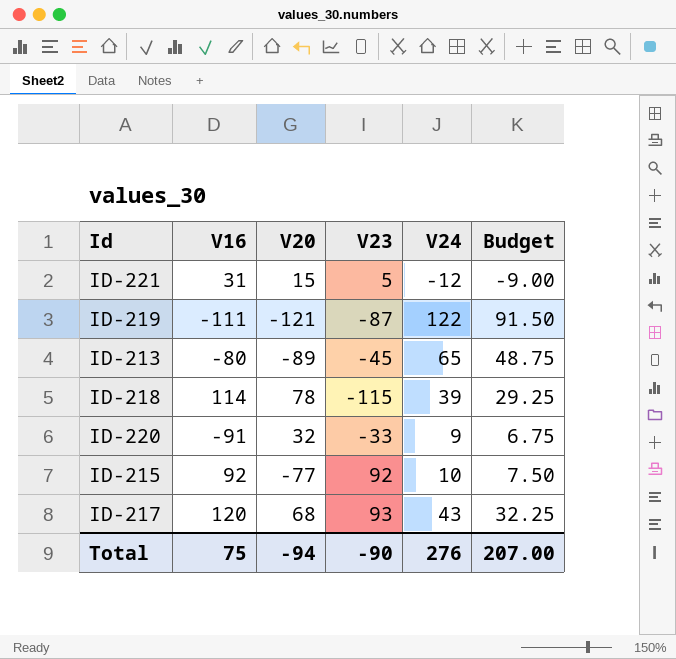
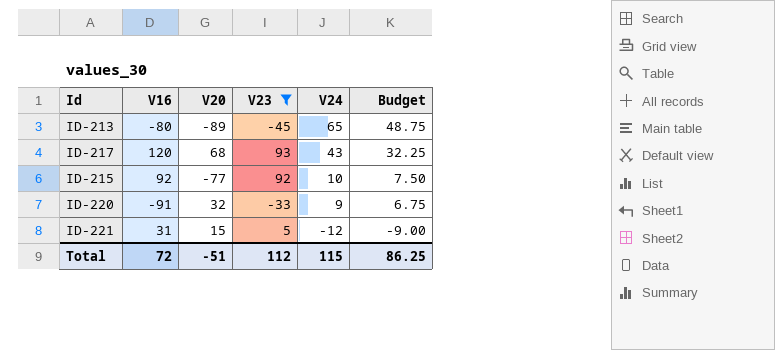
filter: none -> V23 >= -45
row order: none -> V24 descending
Total | V16: 75 -> 72
Total | V20: -94 -> -51
Total | V23: -90 -> 112
Total | V24: 276 -> 115
Total | Budget: 207.00 -> 86.25

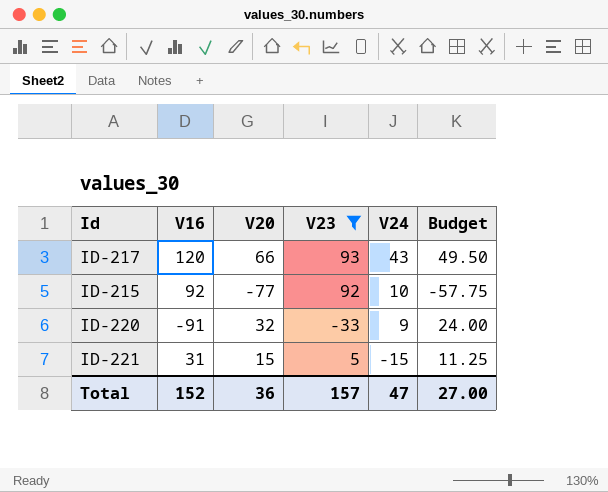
column Budget | formula: [V24] * 0.75 -> [V20] * 0.75
row ID-213: -80 | -89 | -45 | 65 | 48.75 -> none
ID-217 | V20: 68 -> 66
ID-221 | V24: -12 -> -15
Total | V16: 72 -> 152
Total | V20: -51 -> 36
Total | V23: 112 -> 157
Total | V24: 115 -> 47
Total | Budget: 86.25 -> 27.00

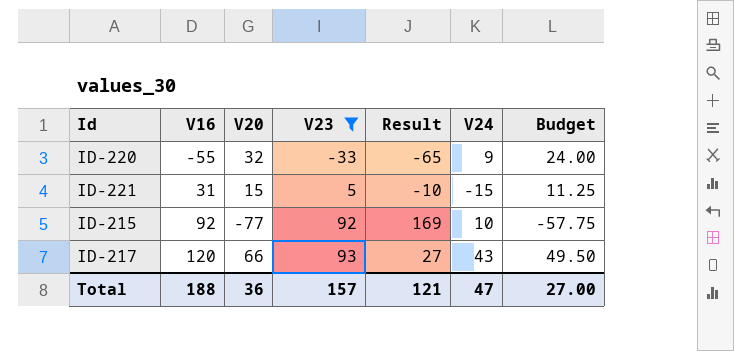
row order: V24 descending -> V16 ascending
column Result | formula: none -> [V23] - [V20]
ID-220 | V16: -91 -> -55
Total | V16: 152 -> 188

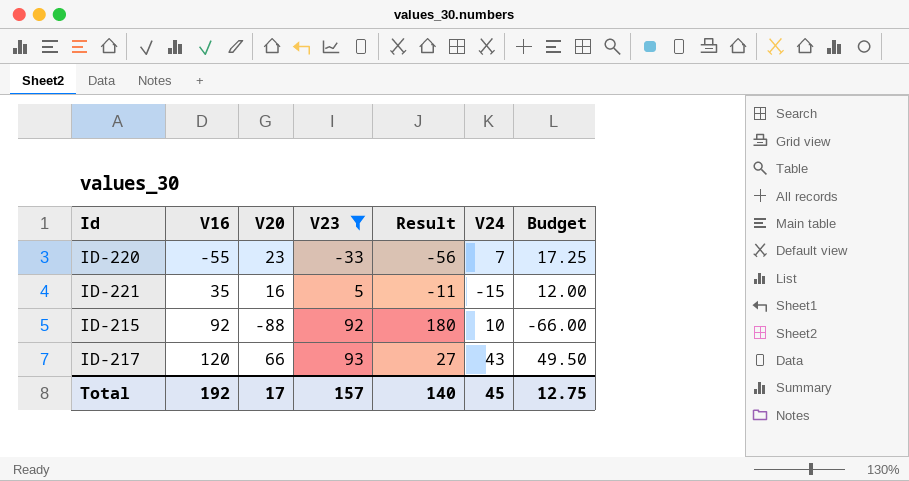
ID-220 | V20: 32 -> 23
ID-220 | Result: -65 -> -56
ID-220 | V24: 9 -> 7
ID-220 | Budget: 24.00 -> 17.25
ID-221 | V16: 31 -> 35
ID-221 | V20: 15 -> 16
ID-221 | Result: -10 -> -11
ID-221 | Budget: 11.25 -> 12.00
ID-215 | V20: -77 -> -88
ID-215 | Result: 169 -> 180
ID-215 | Budget: -57.75 -> -66.00
Total | V16: 188 -> 192
Total | V20: 36 -> 17
Total | Result: 121 -> 140
Total | V24: 47 -> 45
Total | Budget: 27.00 -> 12.75

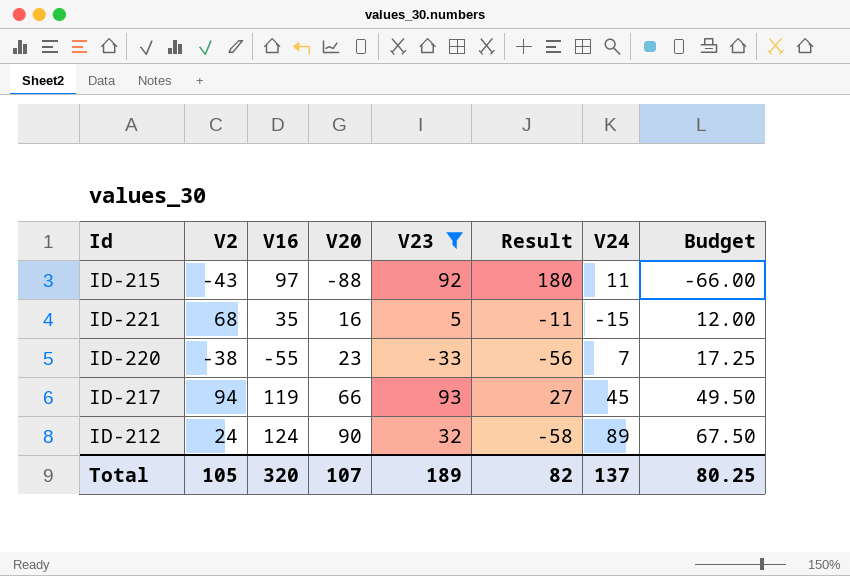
row order: V16 ascending -> V20 ascending
column V2 | position: none -> 2
ID-215 | V16: 92 -> 97
ID-215 | V24: 10 -> 11
ID-217 | V16: 120 -> 119
ID-217 | V24: 43 -> 45
row ID-212: none -> 24 | 124 | 90 | 32 | -58 | 89 | 67.50
Total | V16: 192 -> 320
Total | V20: 17 -> 107
Total | V23: 157 -> 189
Total | Result: 140 -> 82
Total | V24: 45 -> 137
Total | Budget: 12.75 -> 80.25

